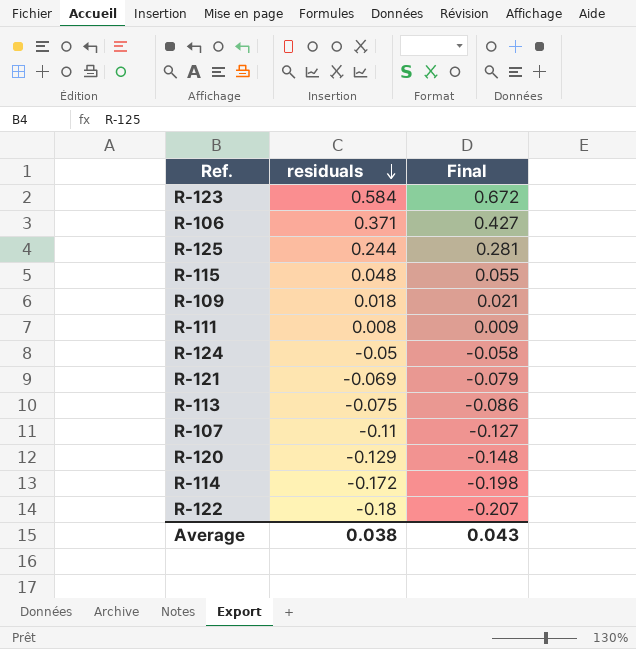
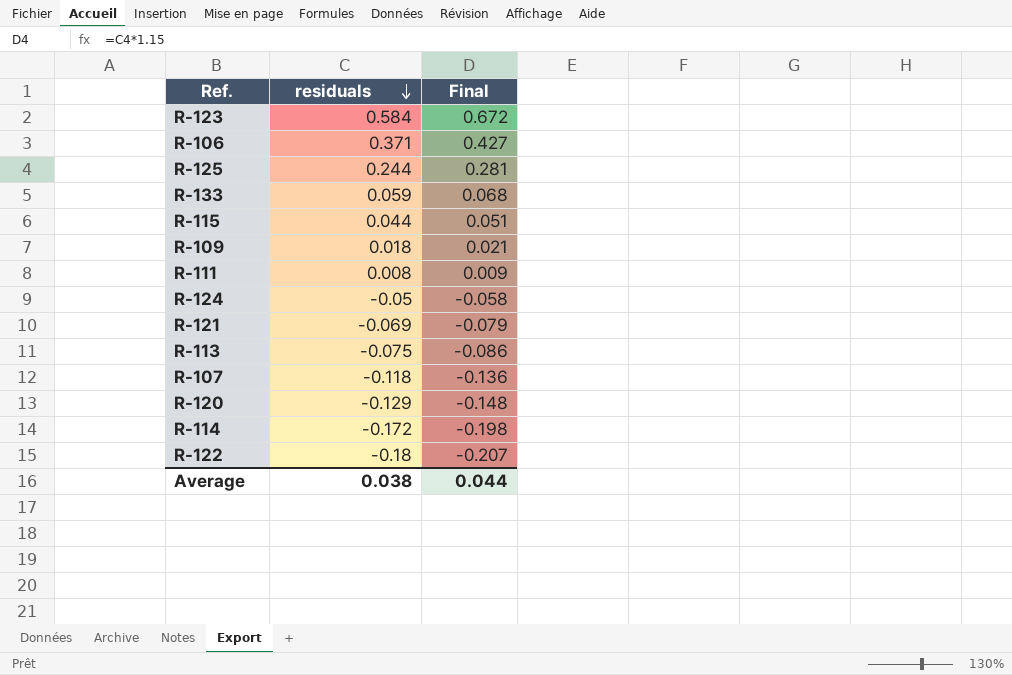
row R-133: none -> 0.059 | 0.068
R-115 | residuals: 0.048 -> 0.044
R-115 | Final: 0.055 -> 0.051
R-107 | residuals: -0.11 -> -0.118
R-107 | Final: -0.127 -> -0.136
Average | Final: 0.043 -> 0.044

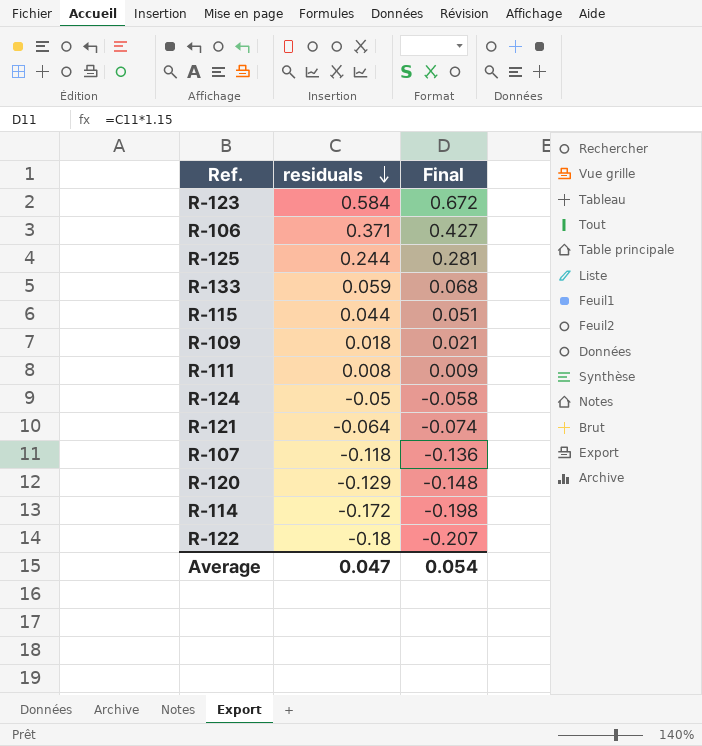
row R-113: -0.075 | -0.086 -> none
R-121 | residuals: -0.069 -> -0.064
R-121 | Final: -0.079 -> -0.074
Average | residuals: 0.038 -> 0.047
Average | Final: 0.044 -> 0.054

